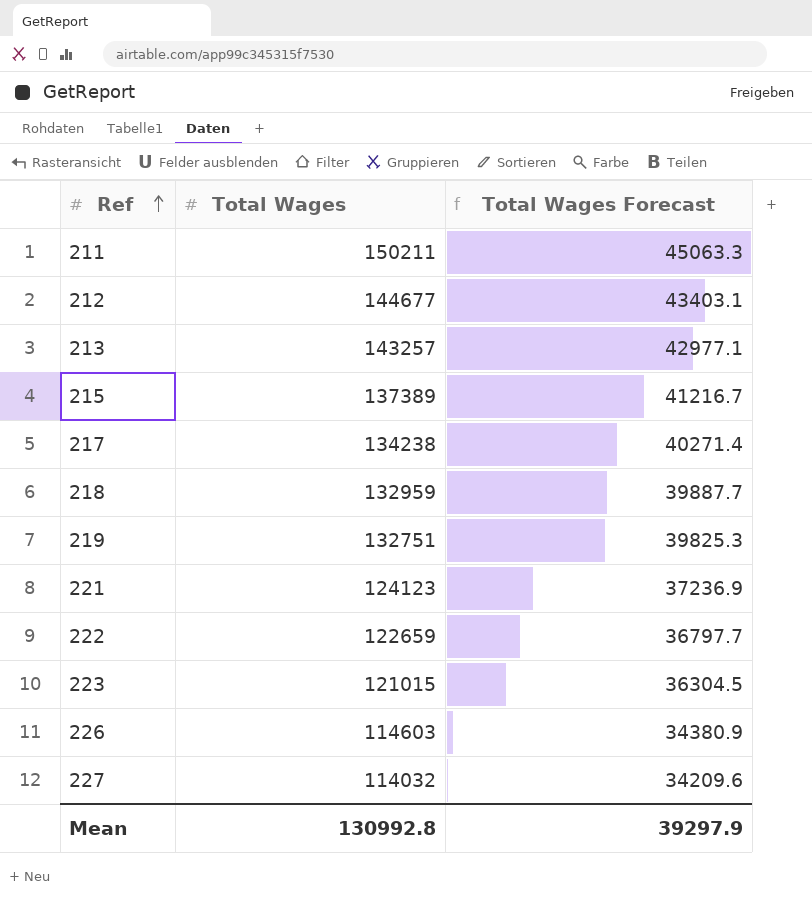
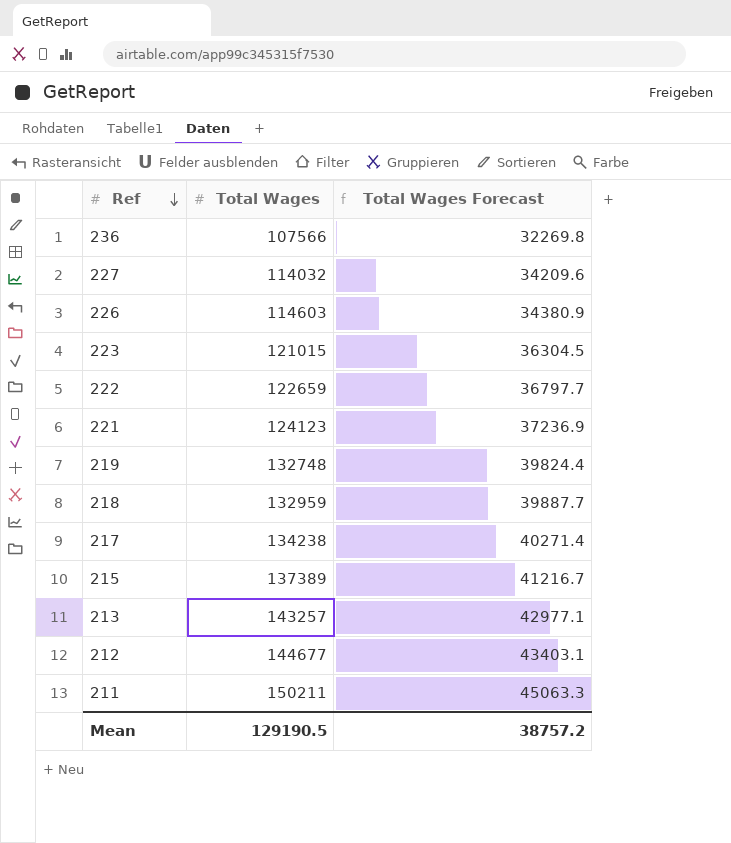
row order: Ref ascending -> Ref descending
row 236: none -> 107566 | 32269.8
219 | Total Wages: 132751 -> 132748
219 | Total Wages Forecast: 39825.3 -> 39824.4
Mean | Total Wages: 130992.8 -> 129190.5
Mean | Total Wages Forecast: 39297.9 -> 38757.2

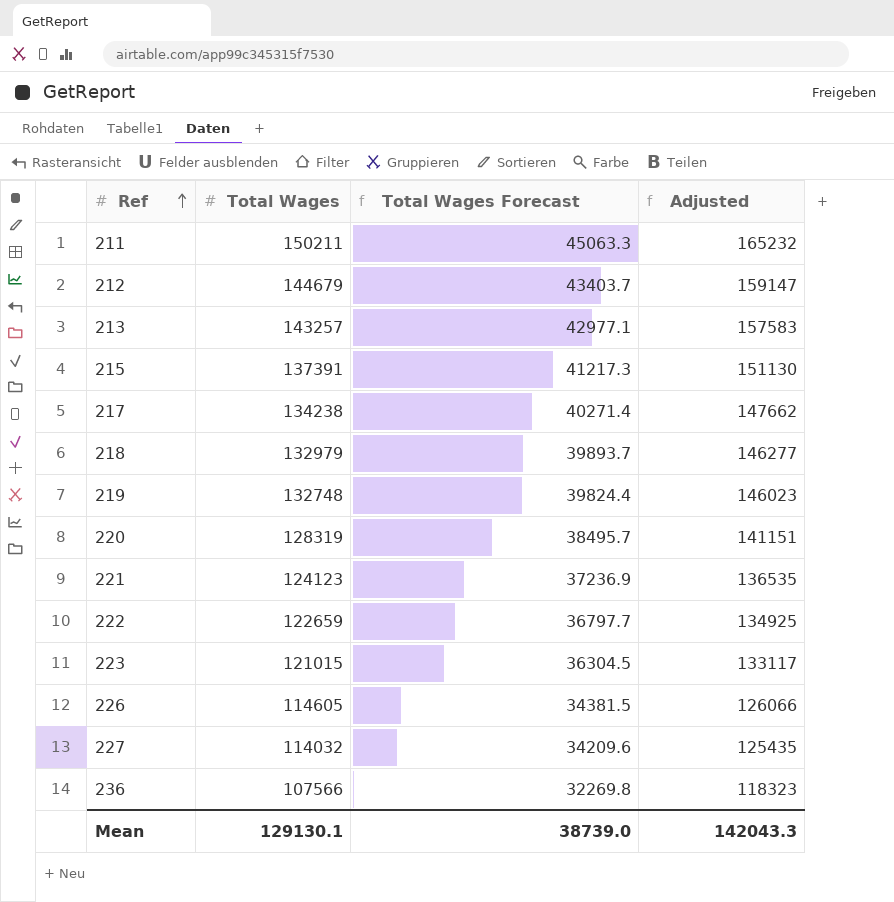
row order: Ref descending -> Ref ascending
column Adjusted | formula: none -> [Total Wages] * 1.1
212 | Total Wages: 144677 -> 144679
212 | Total Wages Forecast: 43403.1 -> 43403.7
215 | Total Wages: 137389 -> 137391
215 | Total Wages Forecast: 41216.7 -> 41217.3
218 | Total Wages: 132959 -> 132979
218 | Total Wages Forecast: 39887.7 -> 39893.7
row 220: none -> 128319 | 38495.7 | 141151
226 | Total Wages: 114603 -> 114605
226 | Total Wages Forecast: 34380.9 -> 34381.5
Mean | Total Wages: 129190.5 -> 129130.1
Mean | Total Wages Forecast: 38757.2 -> 38739.0

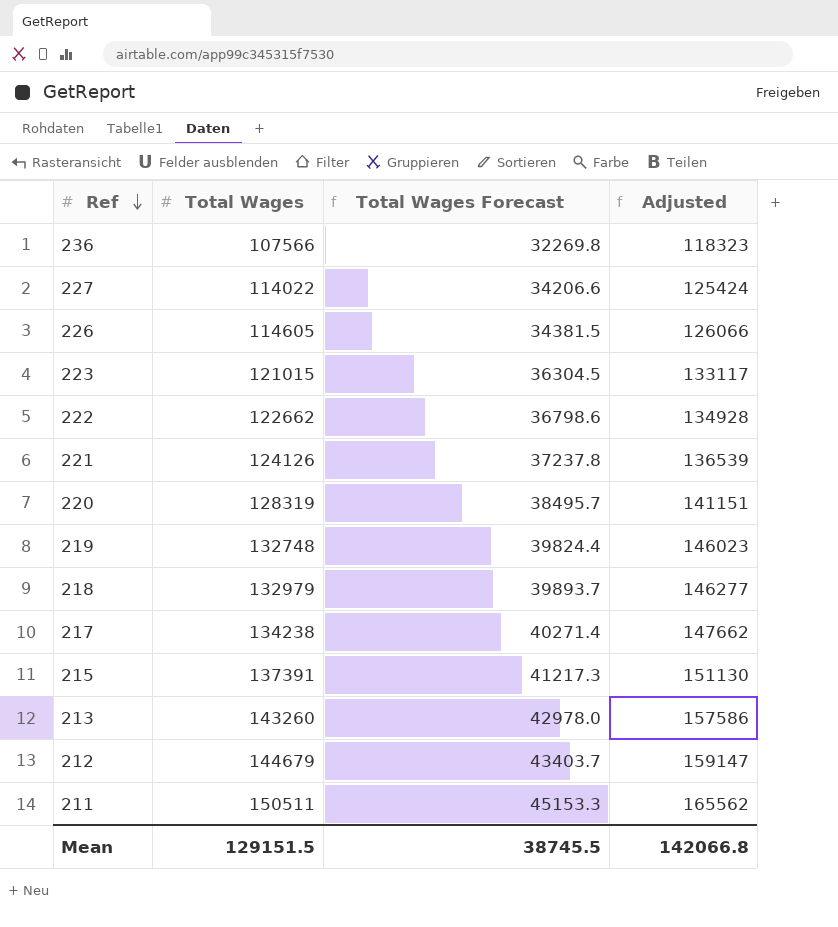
row order: Ref ascending -> Ref descending
227 | Total Wages: 114032 -> 114022
227 | Total Wages Forecast: 34209.6 -> 34206.6
227 | Adjusted: 125435 -> 125424
222 | Total Wages: 122659 -> 122662
222 | Total Wages Forecast: 36797.7 -> 36798.6
222 | Adjusted: 134925 -> 134928
221 | Total Wages: 124123 -> 124126
221 | Total Wages Forecast: 37236.9 -> 37237.8
221 | Adjusted: 136535 -> 136539
213 | Total Wages: 143257 -> 143260
213 | Total Wages Forecast: 42977.1 -> 42978.0
213 | Adjusted: 157583 -> 157586
211 | Total Wages: 150211 -> 150511
211 | Total Wages Forecast: 45063.3 -> 45153.3
211 | Adjusted: 165232 -> 165562
Mean | Total Wages: 129130.1 -> 129151.5
Mean | Total Wages Forecast: 38739.0 -> 38745.5
Mean | Adjusted: 142043.3 -> 142066.8

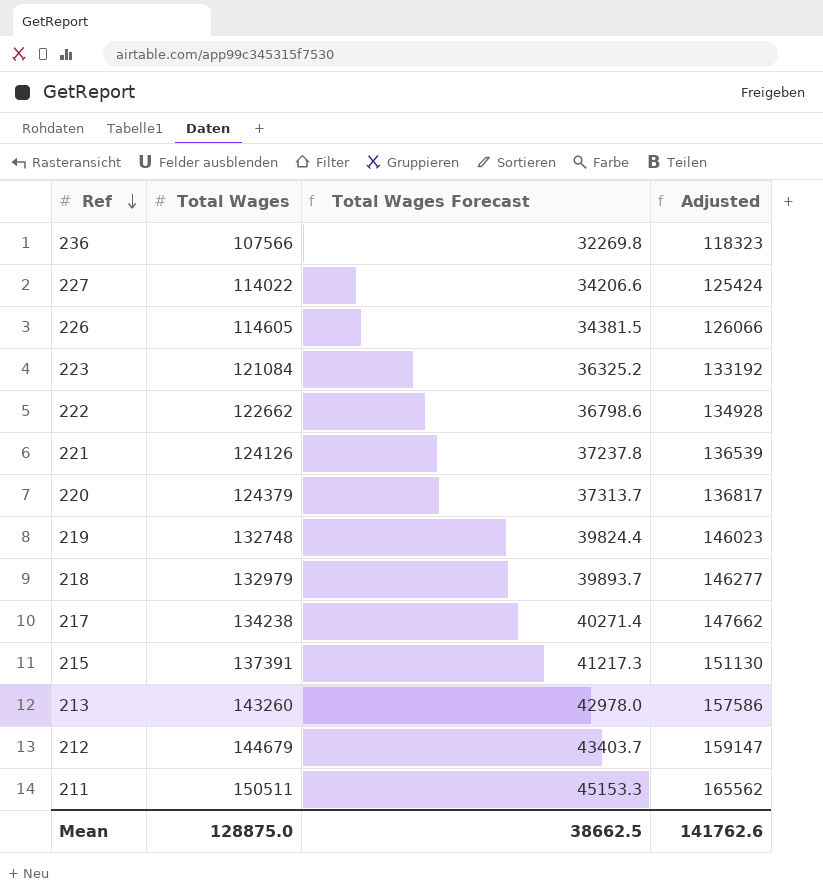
223 | Total Wages: 121015 -> 121084
223 | Total Wages Forecast: 36304.5 -> 36325.2
223 | Adjusted: 133117 -> 133192
220 | Total Wages: 128319 -> 124379
220 | Total Wages Forecast: 38495.7 -> 37313.7
220 | Adjusted: 141151 -> 136817
Mean | Total Wages: 129151.5 -> 128875.0
Mean | Total Wages Forecast: 38745.5 -> 38662.5
Mean | Adjusted: 142066.8 -> 141762.6

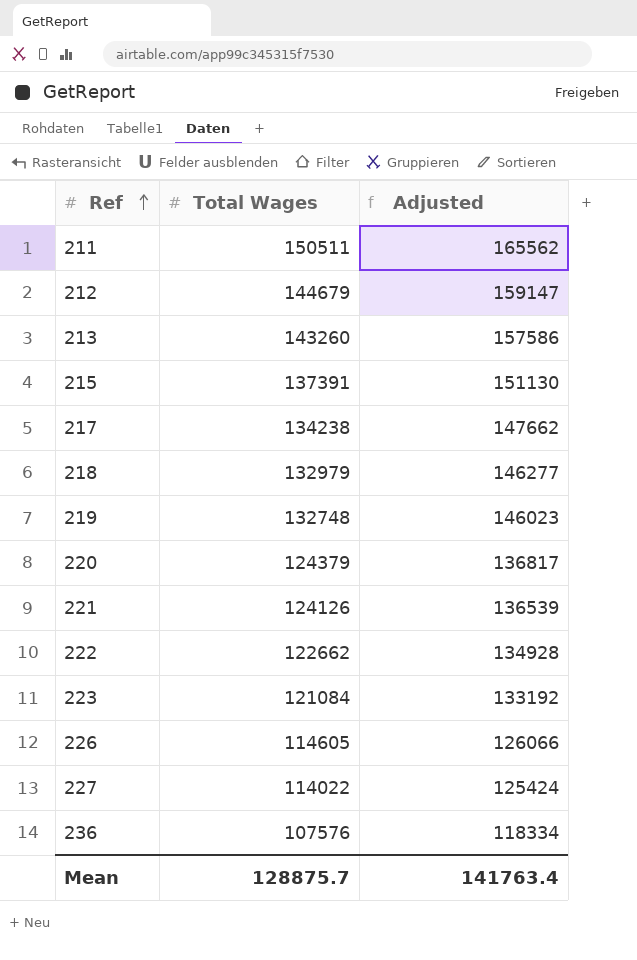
row order: Ref descending -> Ref ascending
column Total Wages Forecast | formula: [Total Wages] * 0.3 -> none
236 | Total Wages: 107566 -> 107576
236 | Adjusted: 118323 -> 118334
Mean | Total Wages: 128875.0 -> 128875.7
Mean | Adjusted: 141762.6 -> 141763.4

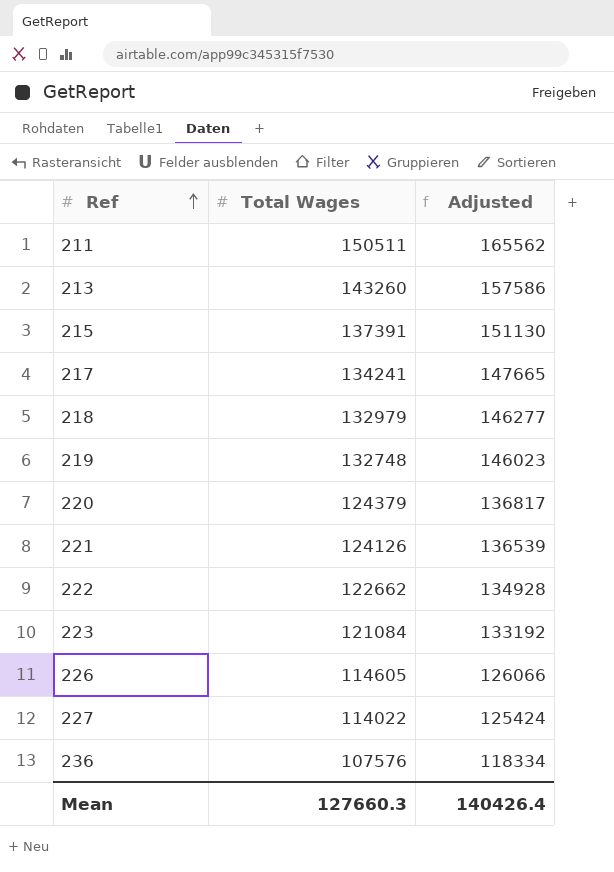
row 212: 144679 | 159147 -> none
217 | Total Wages: 134238 -> 134241
217 | Adjusted: 147662 -> 147665
Mean | Total Wages: 128875.7 -> 127660.3
Mean | Adjusted: 141763.4 -> 140426.4

